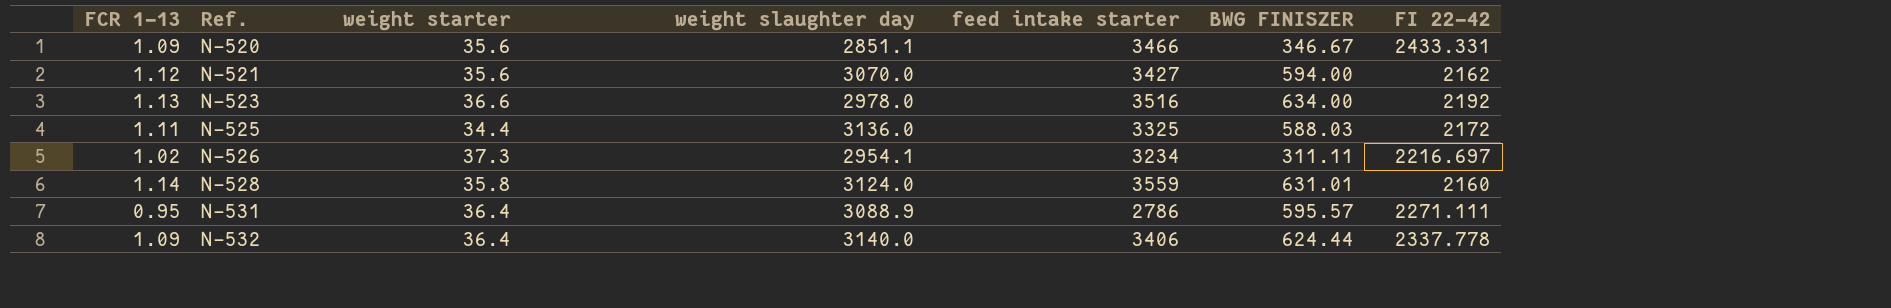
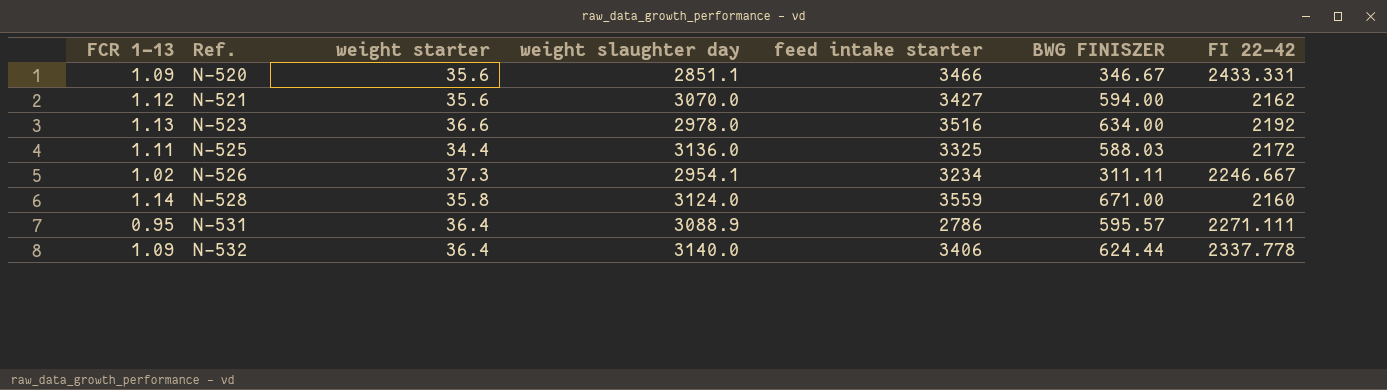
N-526 | FI 22-42: 2216.697 -> 2246.667
N-528 | BWG FINISZER: 631.01 -> 671.00

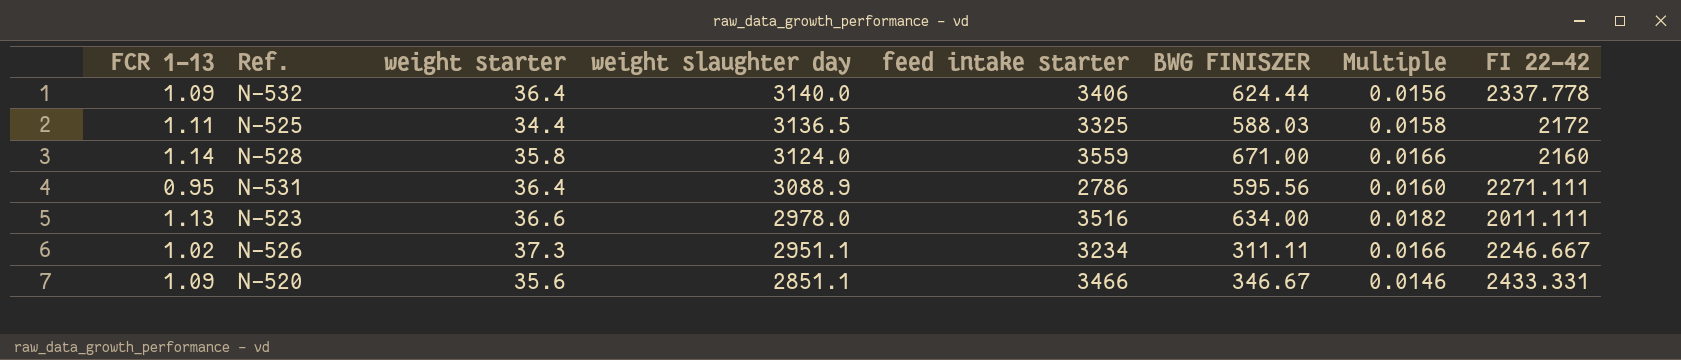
row order: Ref. ascending -> weight slaughter day descending
column Multiple | formula: none -> [weight starter] / [FI 22-42]
row N-521: 1.12 | 35.6 | 3070.0 | 3427 | 594.00 | 2162 -> none
N-525 | weight slaughter day: 3136.0 -> 3136.5
N-531 | BWG FINISZER: 595.57 -> 595.56
N-523 | FI 22-42: 2192 -> 2011.111
N-526 | weight slaughter day: 2954.1 -> 2951.1

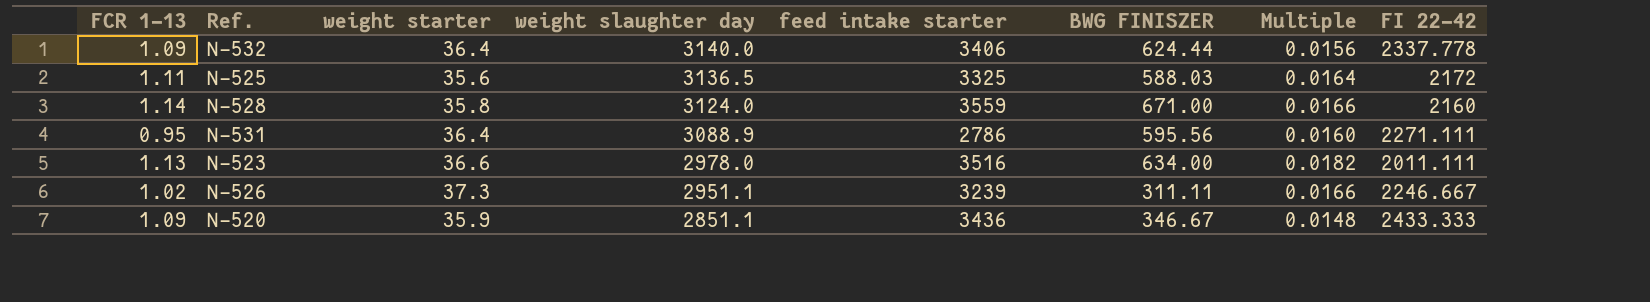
N-525 | weight starter: 34.4 -> 35.6
N-525 | Multiple: 0.0158 -> 0.0164
N-526 | feed intake starter: 3234 -> 3239
N-520 | weight starter: 35.6 -> 35.9
N-520 | feed intake starter: 3466 -> 3436
N-520 | Multiple: 0.0146 -> 0.0148
N-520 | FI 22-42: 2433.331 -> 2433.333

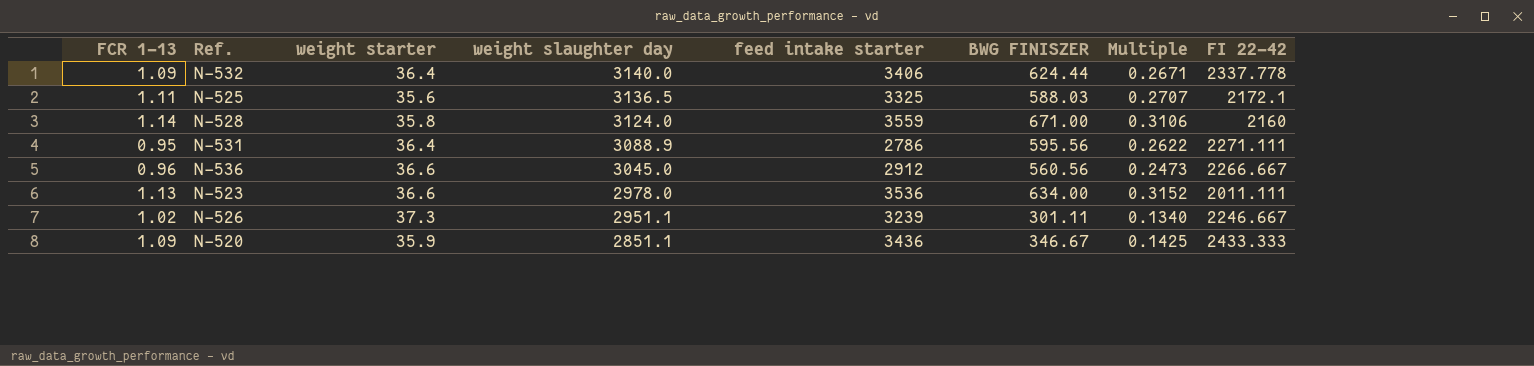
column Multiple | formula: [weight starter] / [FI 22-42] -> [BWG FINISZER] / [FI 22-42]
N-525 | FI 22-42: 2172 -> 2172.1
row N-536: none -> 0.96 | 36.6 | 3045.0 | 2912 | 560.56 | 0.2473 | 2266.667
N-523 | feed intake starter: 3516 -> 3536
N-526 | BWG FINISZER: 311.11 -> 301.11

